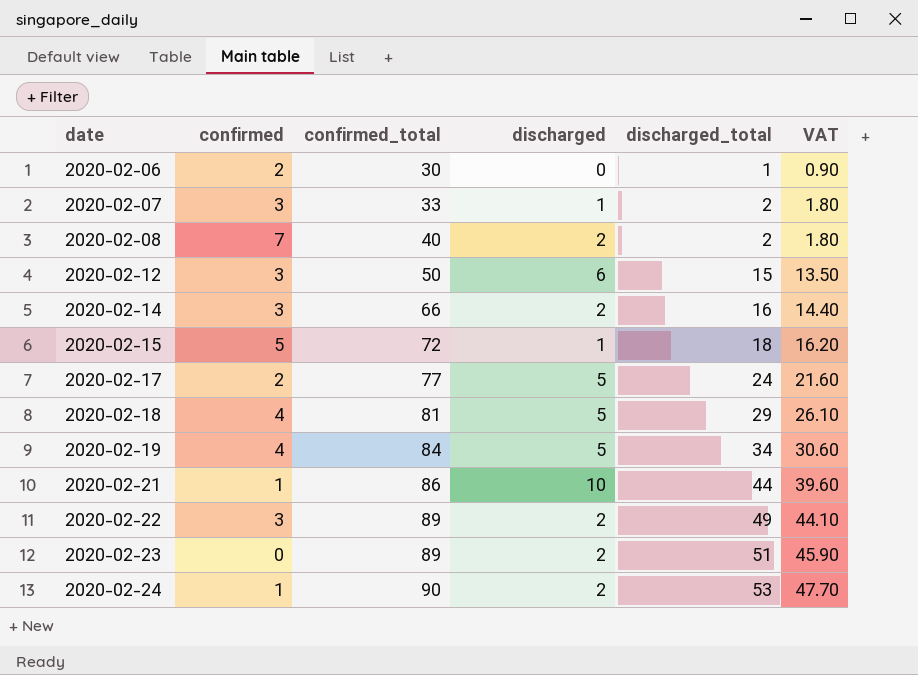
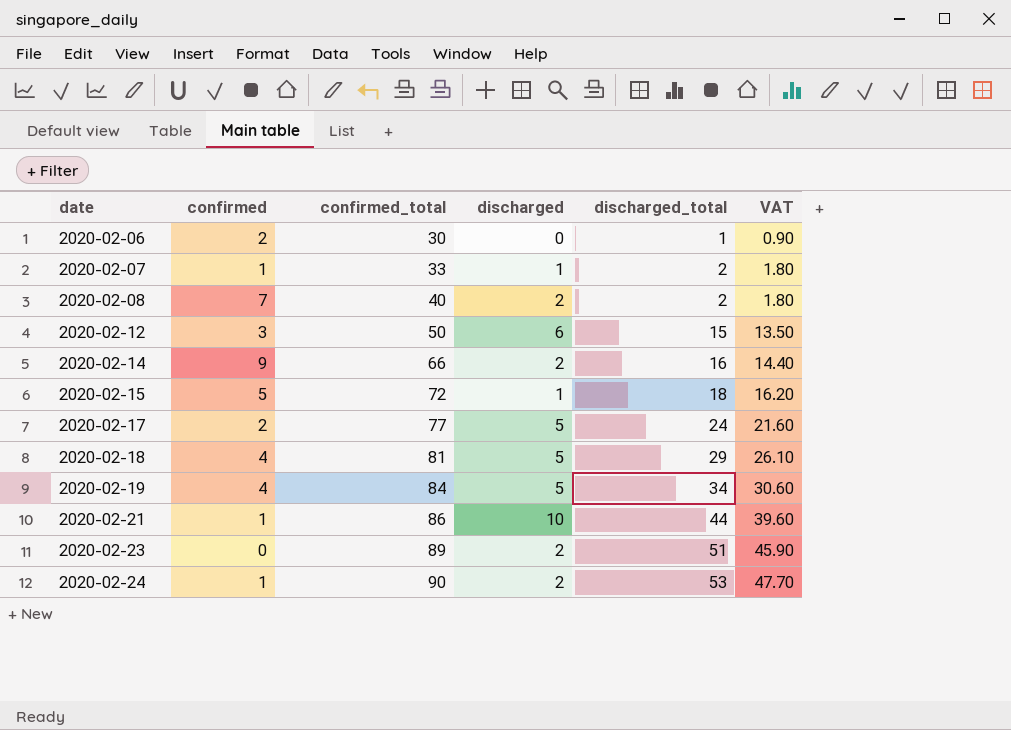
row 2020-02-22: 3 | 89 | 2 | 49 | 44.10 -> none
2020-02-07 | confirmed: 3 -> 1
2020-02-14 | confirmed: 3 -> 9

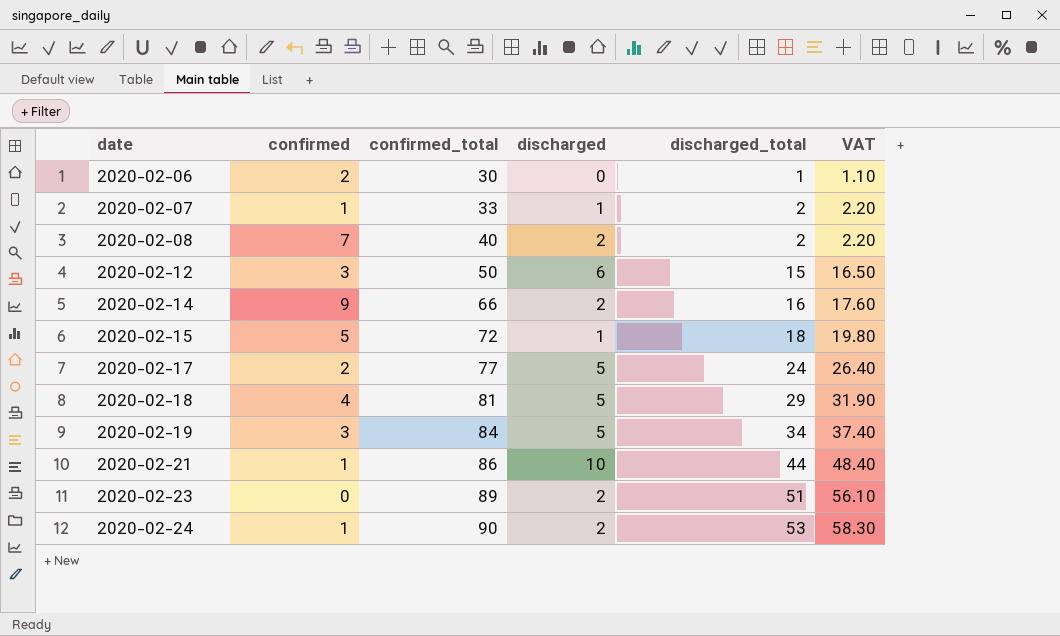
column VAT | formula: [discharged_total] * 0.9 -> [discharged_total] * 1.1
2020-02-19 | confirmed: 4 -> 3

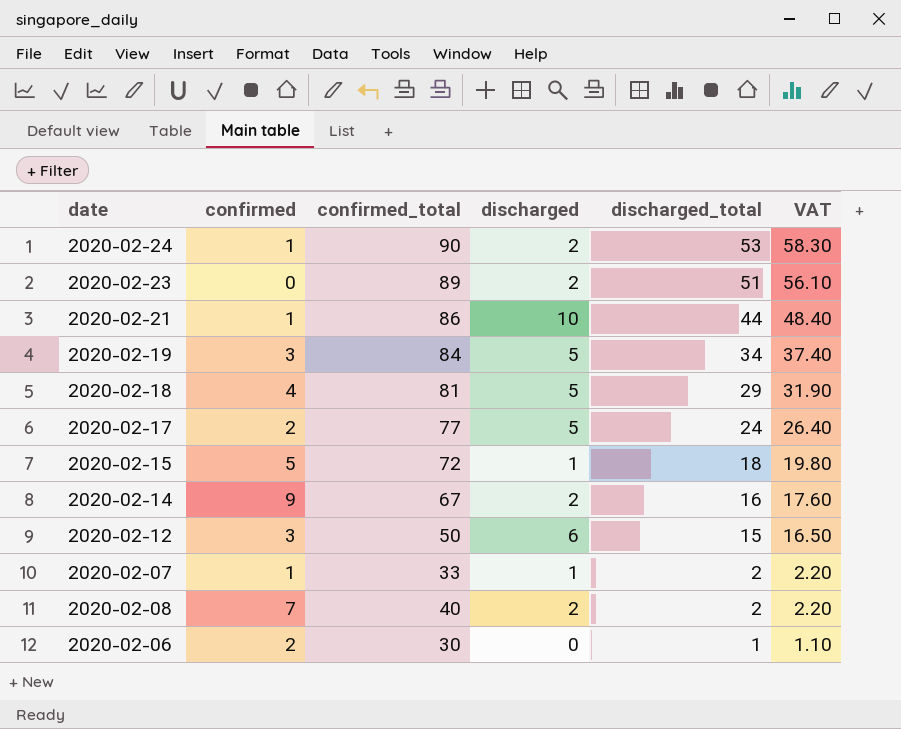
row order: date ascending -> discharged_total descending
2020-02-14 | confirmed_total: 66 -> 67

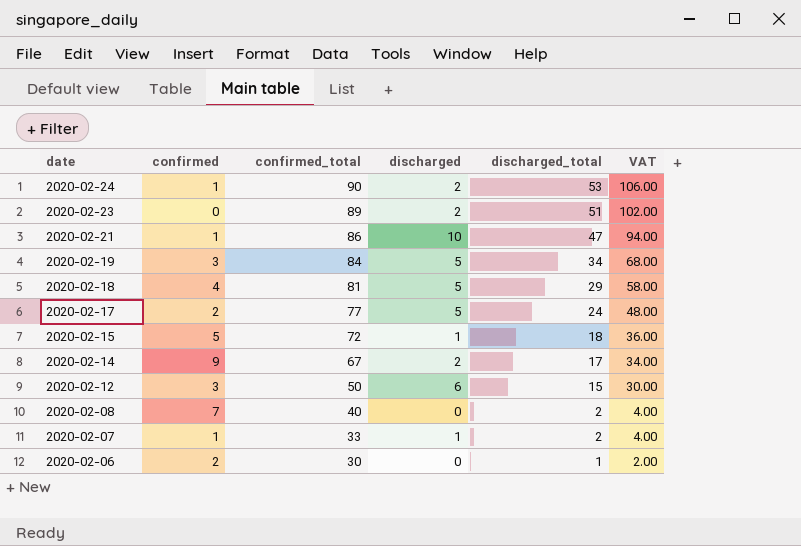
row order: discharged_total descending -> date descending
column VAT | formula: [discharged_total] * 1.1 -> [discharged_total] * 2
2020-02-21 | discharged_total: 44 -> 47
2020-02-14 | discharged_total: 16 -> 17
2020-02-08 | discharged: 2 -> 0

